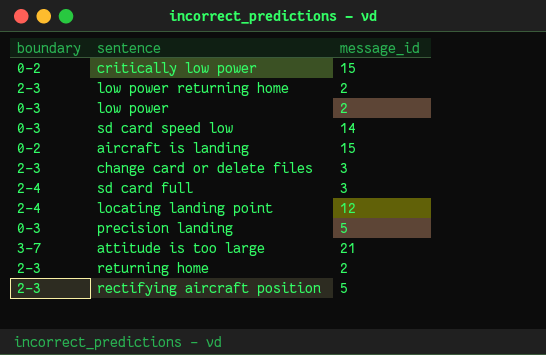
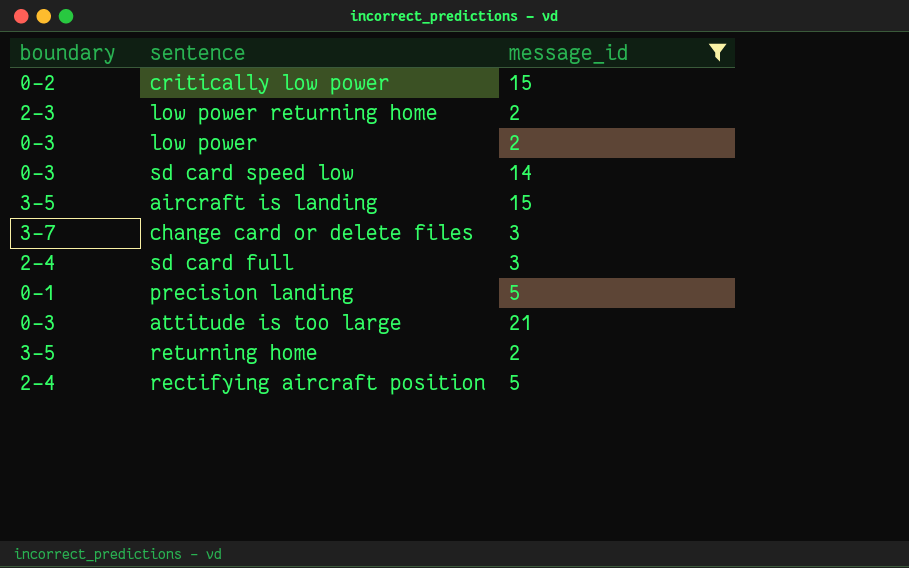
filter: none -> message_id != 12
aircraft is landing | boundary: 0-2 -> 3-5
change card or delete files | boundary: 2-3 -> 3-7
precision landing | boundary: 0-3 -> 0-1
attitude is too large | boundary: 3-7 -> 0-3
returning home | boundary: 2-3 -> 3-5
rectifying aircraft position | boundary: 2-3 -> 2-4

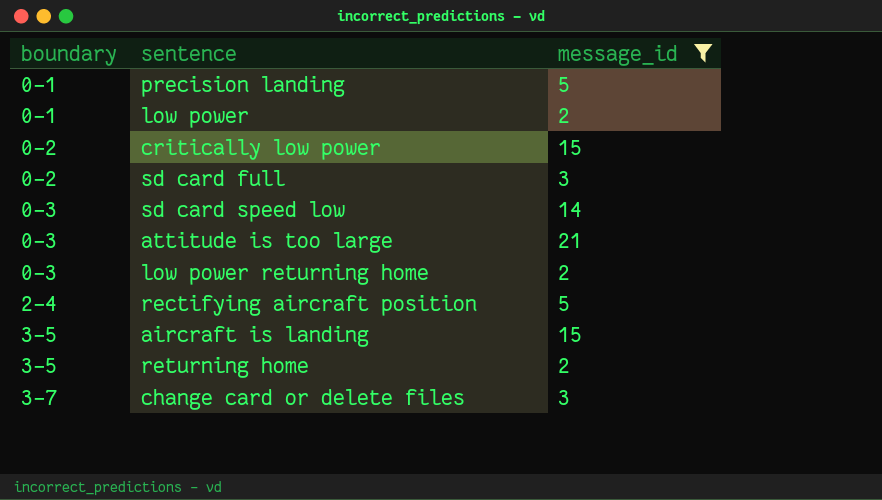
row order: none -> boundary ascending
low power | boundary: 0-3 -> 0-1
sd card full | boundary: 2-4 -> 0-2
low power returning home | boundary: 2-3 -> 0-3

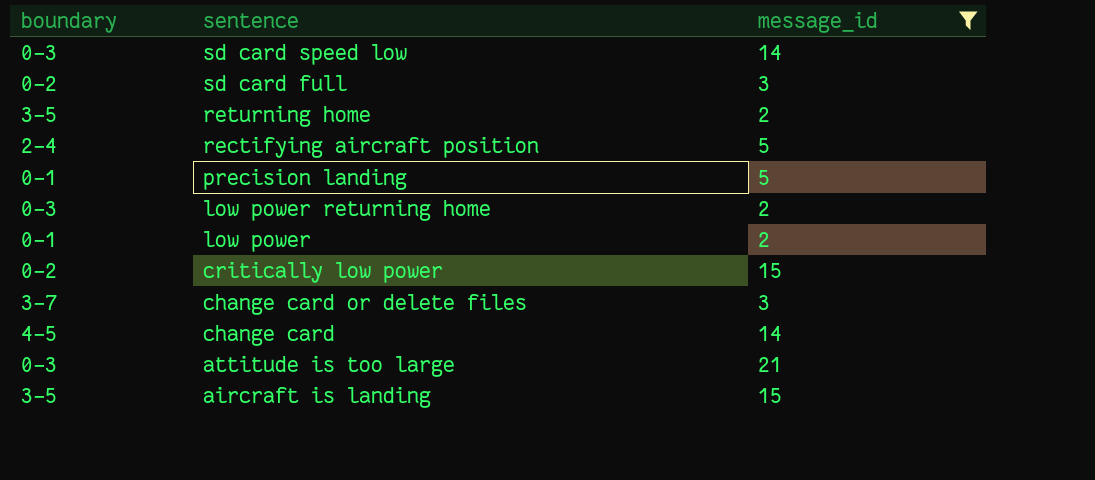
row order: boundary ascending -> sentence descending
row change card: none -> 4-5 | 14

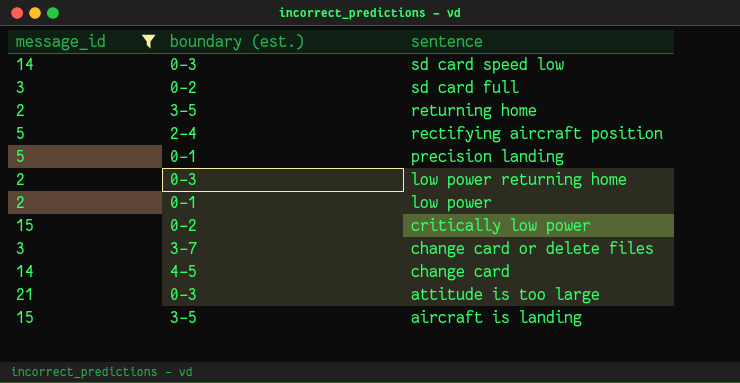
column message_id | position: 3 -> 1
column name: boundary -> boundary (est.)

